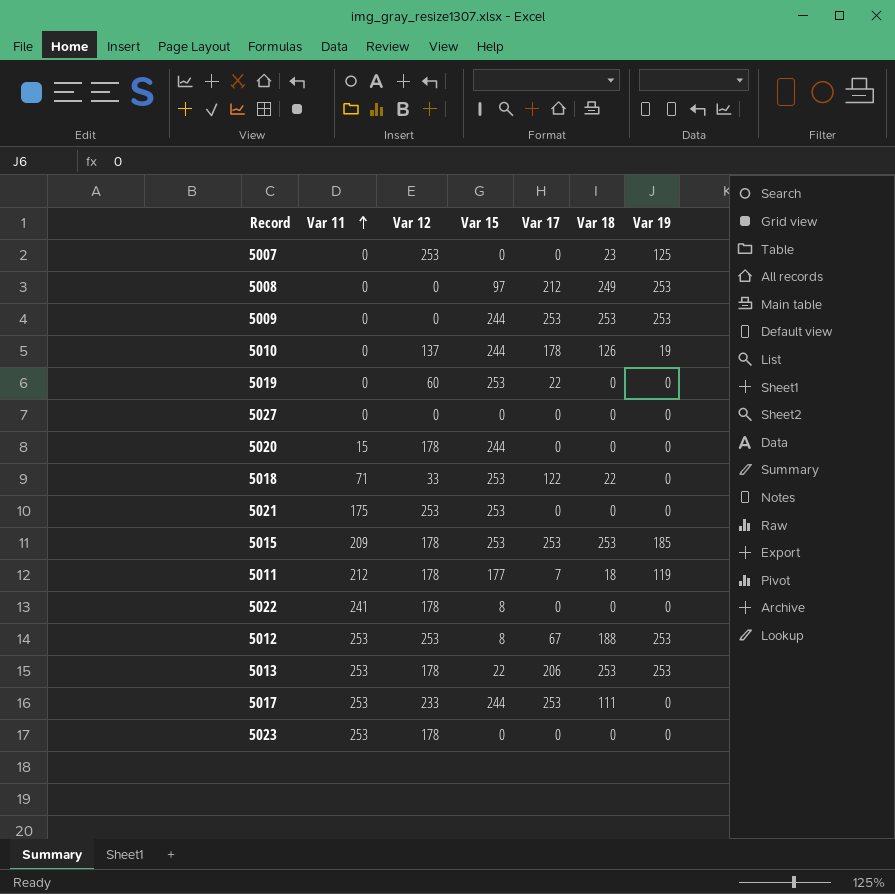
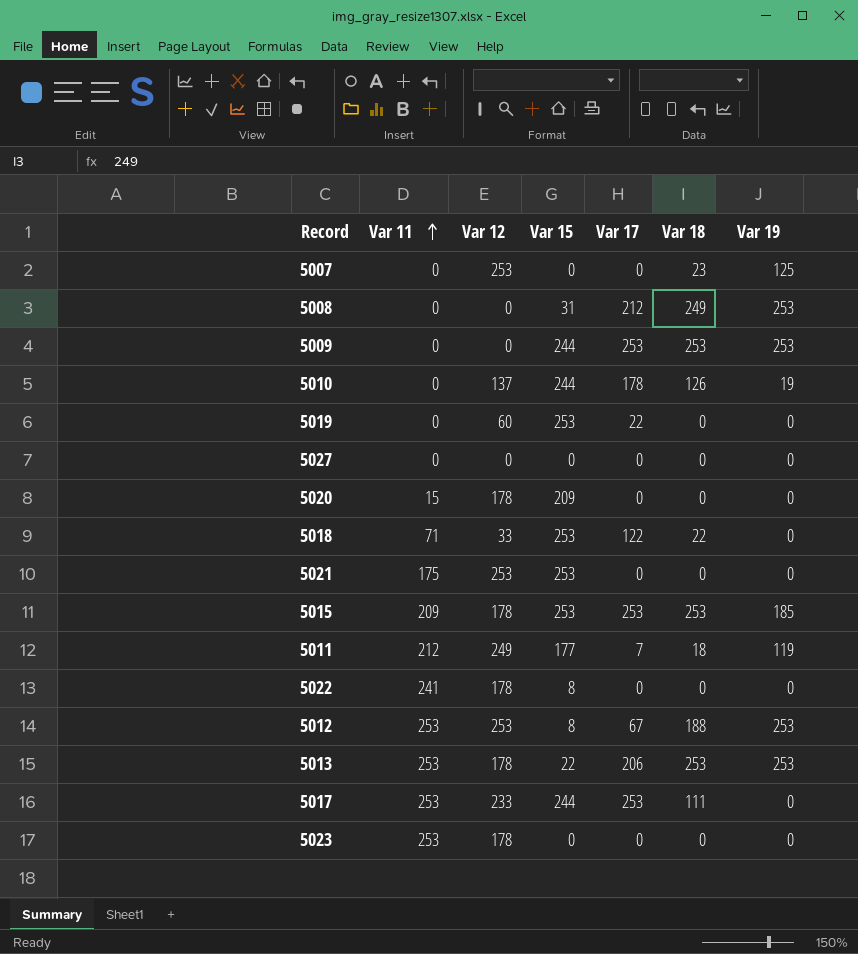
5008 | Var 15: 97 -> 31
5020 | Var 15: 244 -> 209
5011 | Var 12: 178 -> 249

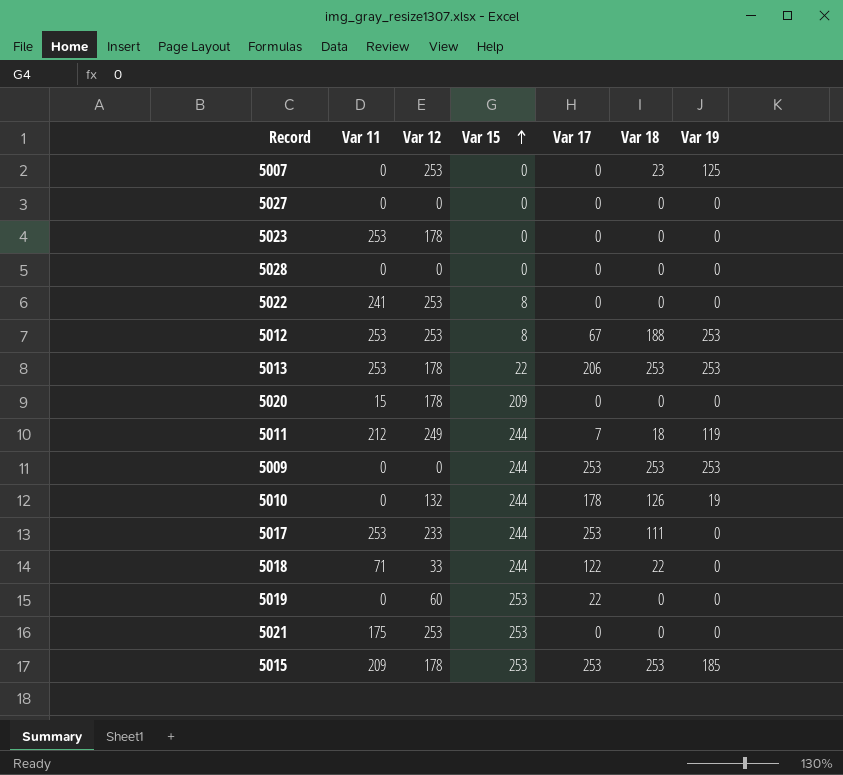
row order: Var 11 ascending -> Var 15 ascending
row 5008: 0 | 0 | 31 | 212 | 249 | 253 -> none
row 5028: none -> 0 | 0 | 0 | 0 | 0 | 0
5022 | Var 12: 178 -> 253
5011 | Var 15: 177 -> 244
5010 | Var 12: 137 -> 132
5018 | Var 15: 253 -> 244

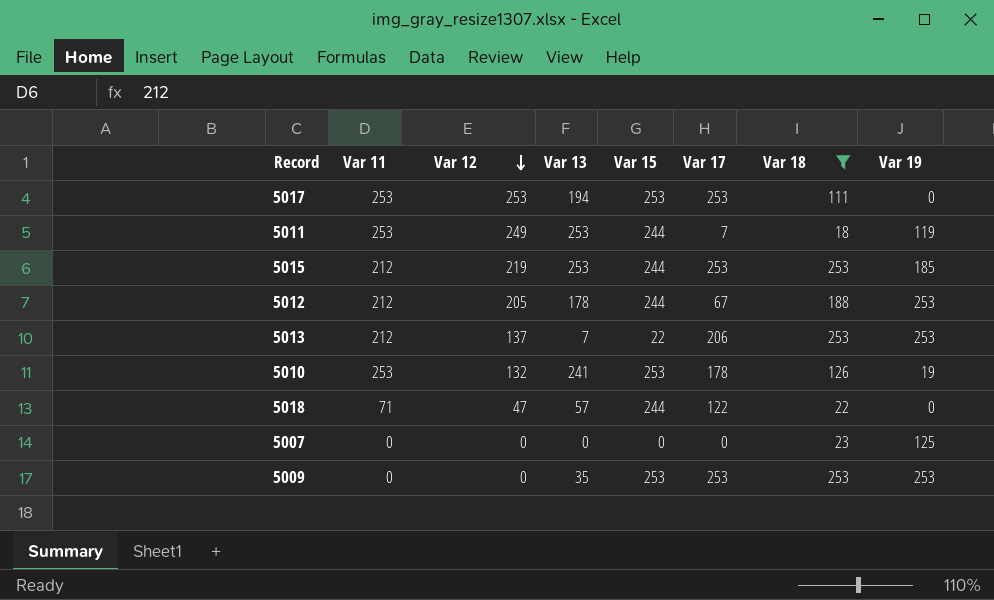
filter: none -> Var 18 != 0
row order: Var 15 ascending -> Var 12 descending
column Var 13 | position: none -> 4
5017 | Var 12: 233 -> 253
5017 | Var 15: 244 -> 253
5011 | Var 11: 212 -> 253
5015 | Var 11: 209 -> 212
5015 | Var 12: 178 -> 219
5015 | Var 15: 253 -> 244
5012 | Var 11: 253 -> 212
5012 | Var 12: 253 -> 205
5012 | Var 15: 8 -> 244
5013 | Var 11: 253 -> 212
5013 | Var 12: 178 -> 137
5010 | Var 11: 0 -> 253
5010 | Var 15: 244 -> 253
5018 | Var 12: 33 -> 47
5007 | Var 12: 253 -> 0
5009 | Var 15: 244 -> 253

